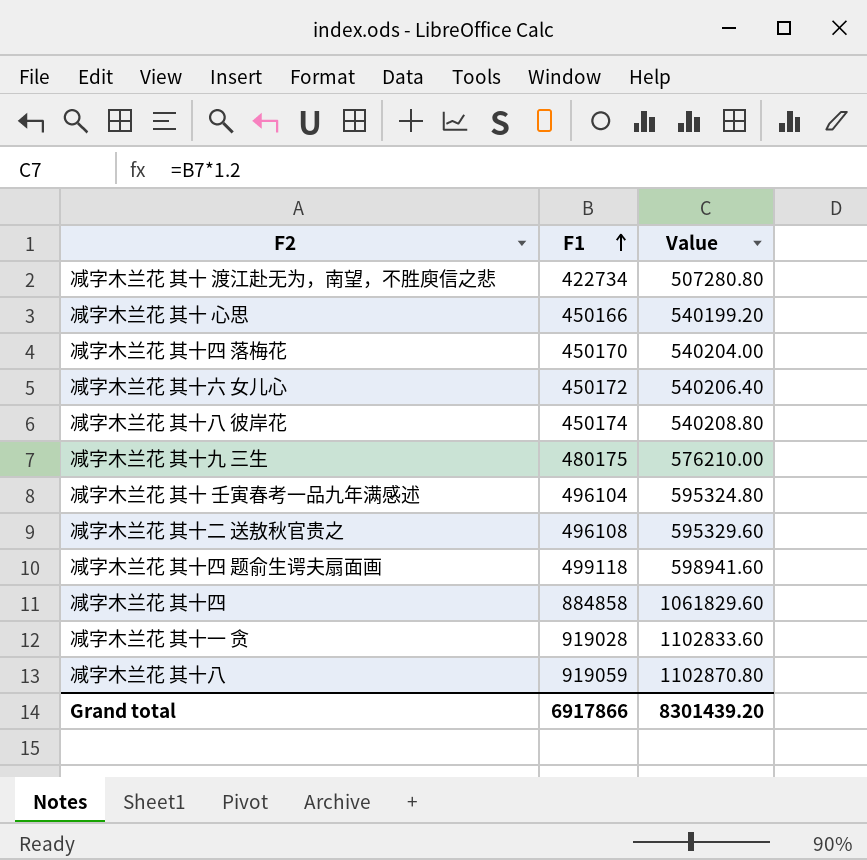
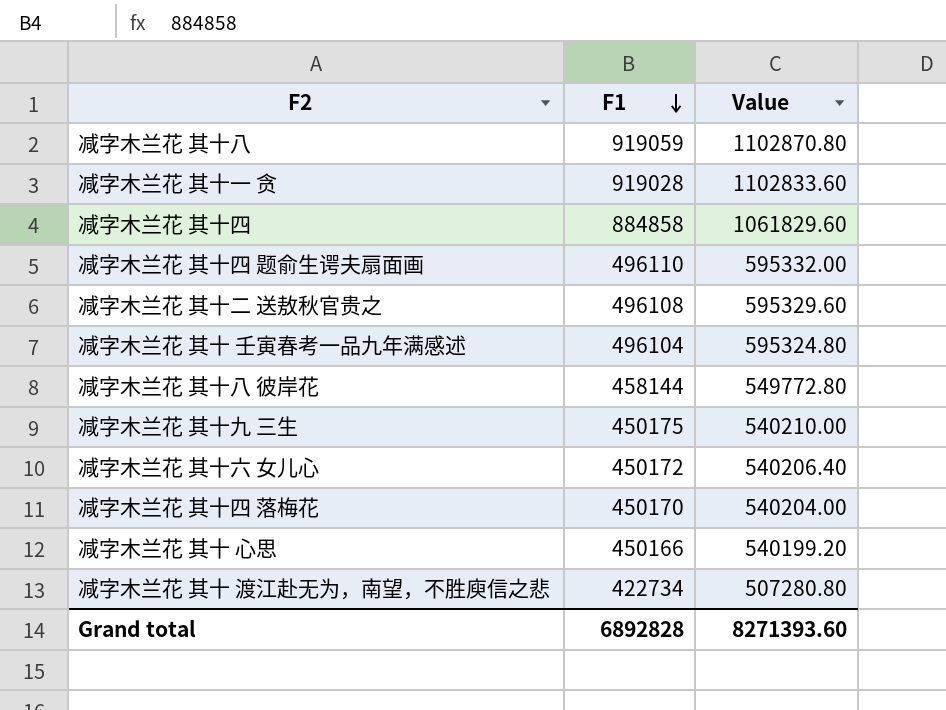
row order: F1 ascending -> F1 descending
减字木兰花 其十四 题俞生谔夫扇面画 | F1: 499118 -> 496110
减字木兰花 其十四 题俞生谔夫扇面画 | Value: 598941.60 -> 595332.00
减字木兰花 其十八 彼岸花 | F1: 450174 -> 458144
减字木兰花 其十八 彼岸花 | Value: 540208.80 -> 549772.80
减字木兰花 其十九 三生 | F1: 480175 -> 450175
减字木兰花 其十九 三生 | Value: 576210.00 -> 540210.00
Grand total | F1: 6917866 -> 6892828
Grand total | Value: 8301439.20 -> 8271393.60

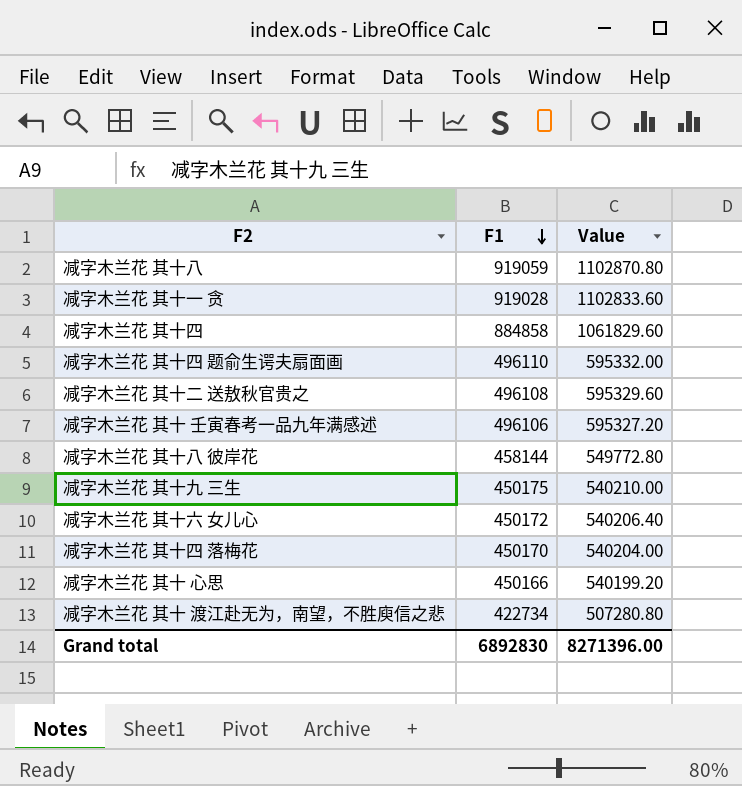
减字木兰花 其十 壬寅春考一品九年满感述 | F1: 496104 -> 496106
减字木兰花 其十 壬寅春考一品九年满感述 | Value: 595324.80 -> 595327.20
Grand total | F1: 6892828 -> 6892830
Grand total | Value: 8271393.60 -> 8271396.00

